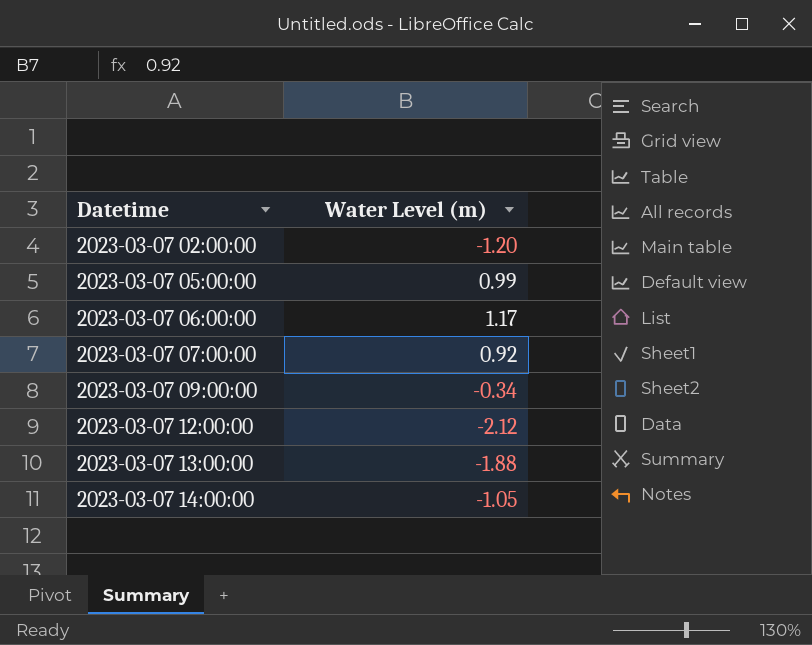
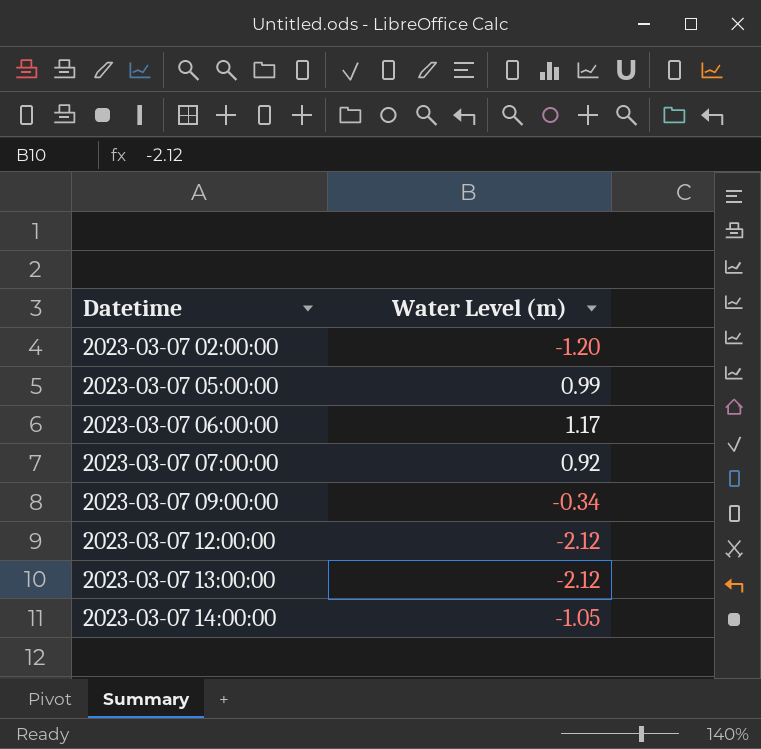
2023-03-07 13:00:00 | Water Level (m): -1.88 -> -2.12

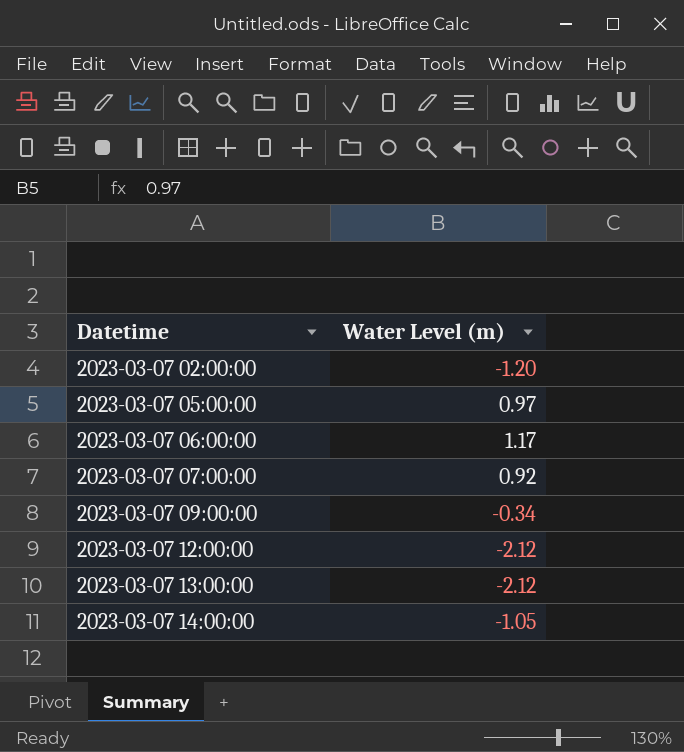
2023-03-07 05:00:00 | Water Level (m): 0.99 -> 0.97

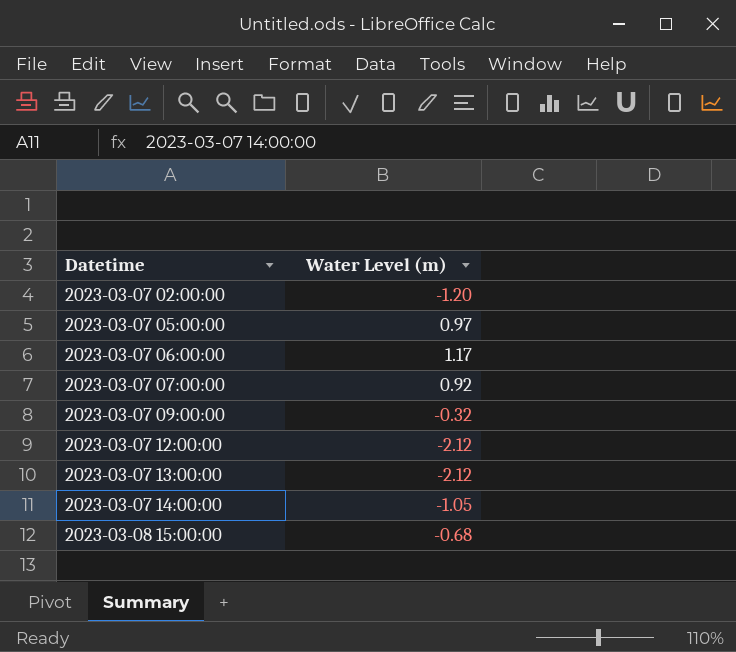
2023-03-07 09:00:00 | Water Level (m): -0.34 -> -0.32
row 2023-03-08 15:00:00: none -> -0.68

